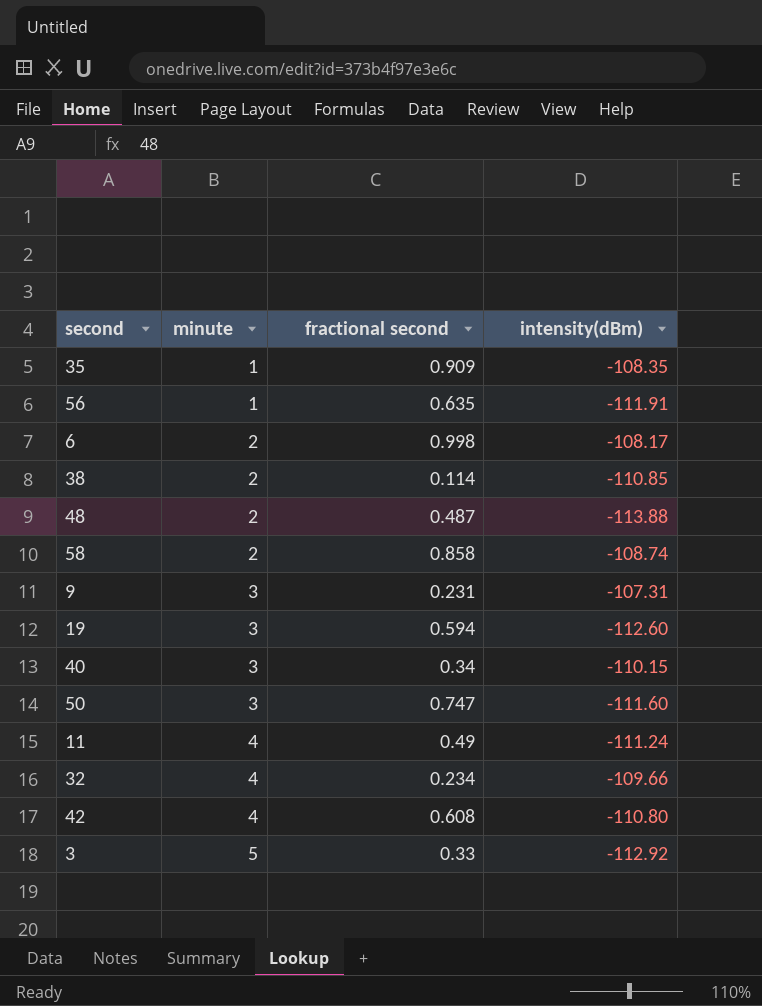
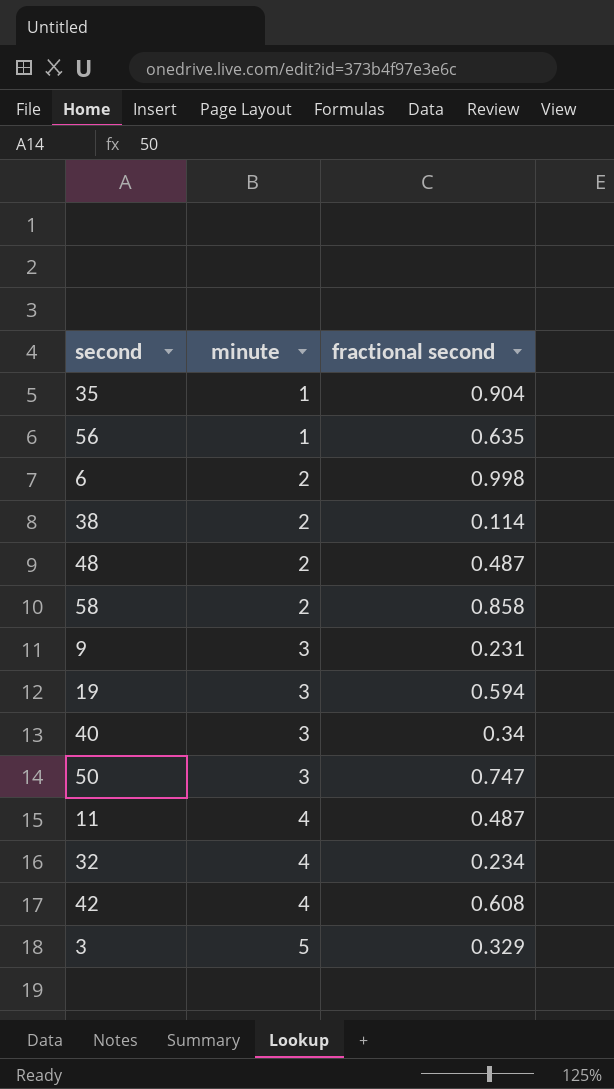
column intensity(dBm) | position: 4 -> none
35 | fractional second: 0.909 -> 0.904
11 | fractional second: 0.49 -> 0.487
3 | fractional second: 0.33 -> 0.329

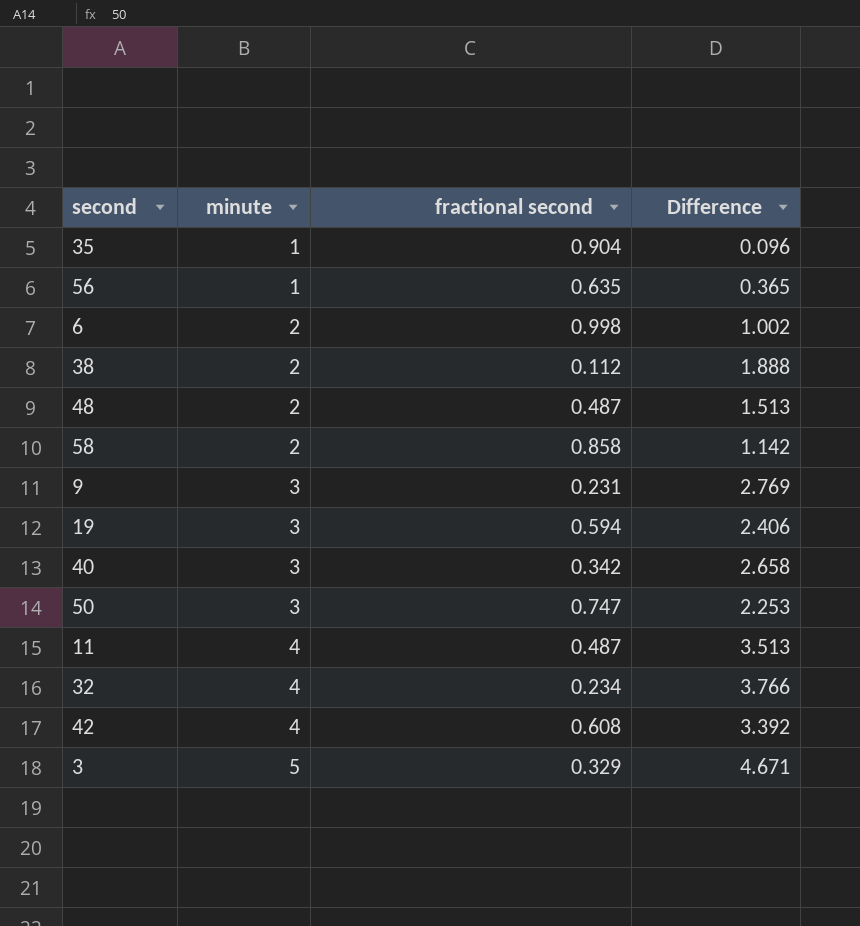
column Difference | formula: none -> [minute] - [fractional second]
38 | fractional second: 0.114 -> 0.112
40 | fractional second: 0.34 -> 0.342

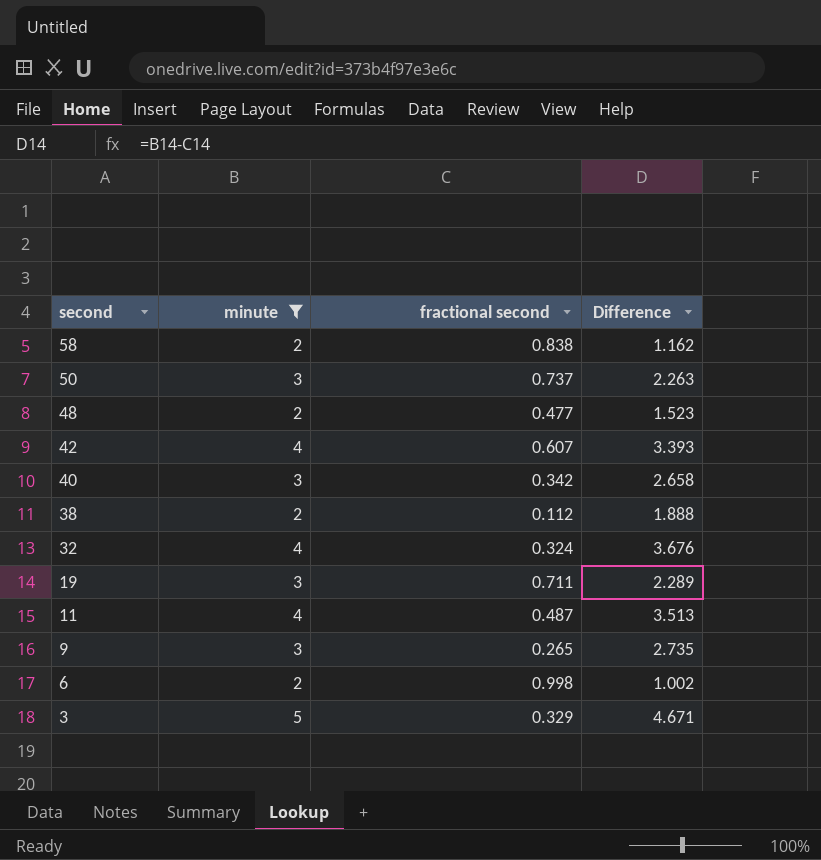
filter: none -> minute != 1
row order: minute ascending -> second descending
58 | fractional second: 0.858 -> 0.838
58 | Difference: 1.142 -> 1.162
50 | fractional second: 0.747 -> 0.737
50 | Difference: 2.253 -> 2.263
48 | fractional second: 0.487 -> 0.477
48 | Difference: 1.513 -> 1.523
42 | fractional second: 0.608 -> 0.607
42 | Difference: 3.392 -> 3.393
32 | fractional second: 0.234 -> 0.324
32 | Difference: 3.766 -> 3.676
19 | fractional second: 0.594 -> 0.711
19 | Difference: 2.406 -> 2.289
9 | fractional second: 0.231 -> 0.265
9 | Difference: 2.769 -> 2.735

